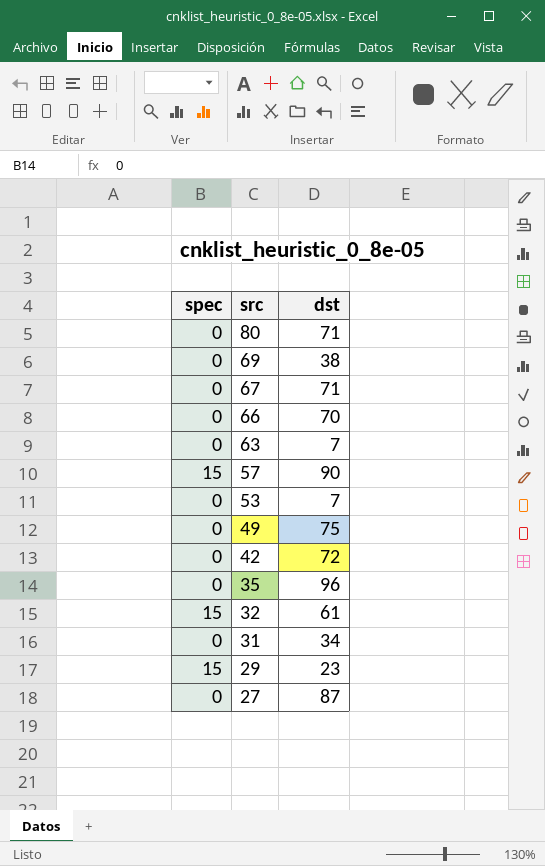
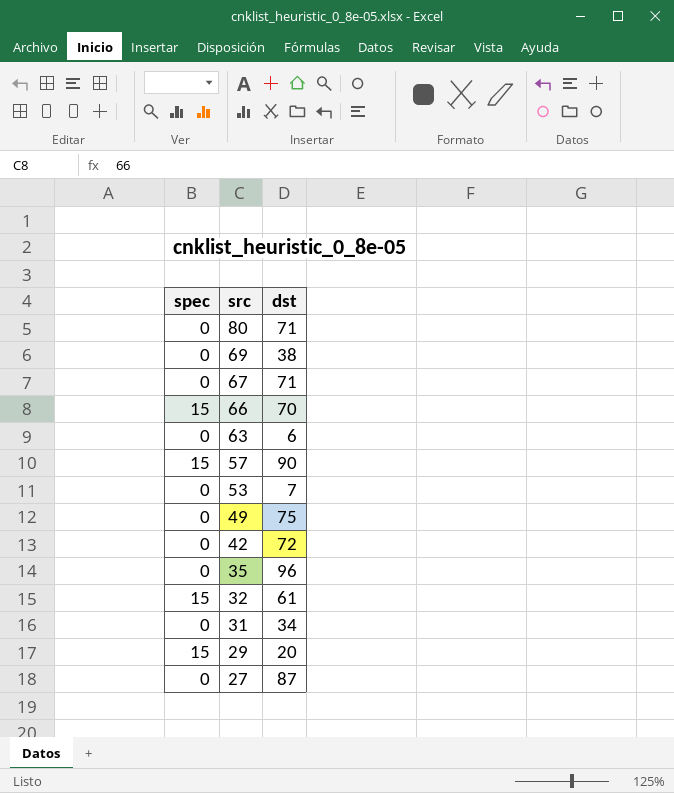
66 | spec: 0 -> 15
63 | dst: 7 -> 6
29 | dst: 23 -> 20

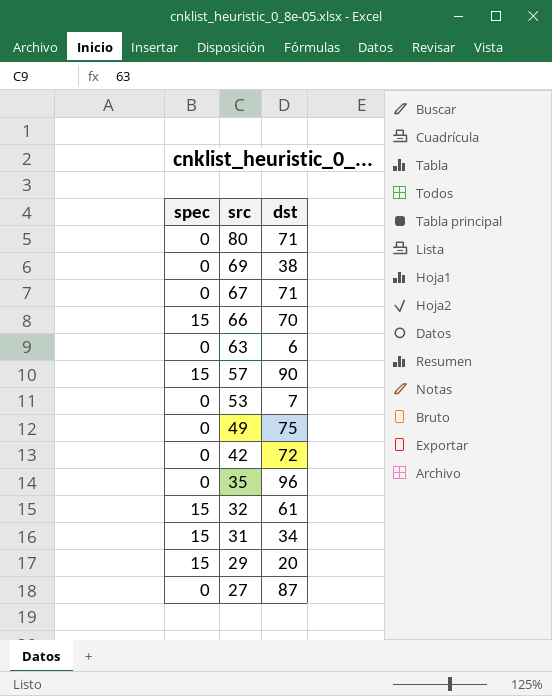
31 | spec: 0 -> 15

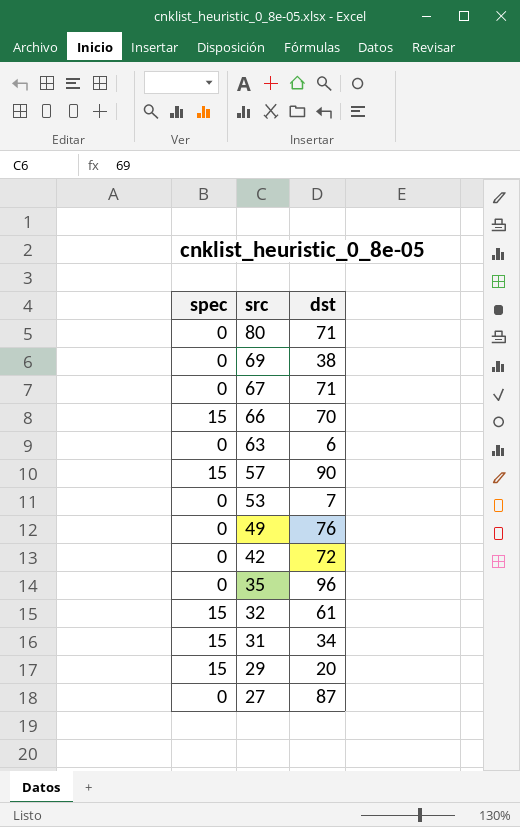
49 | dst: 75 -> 76

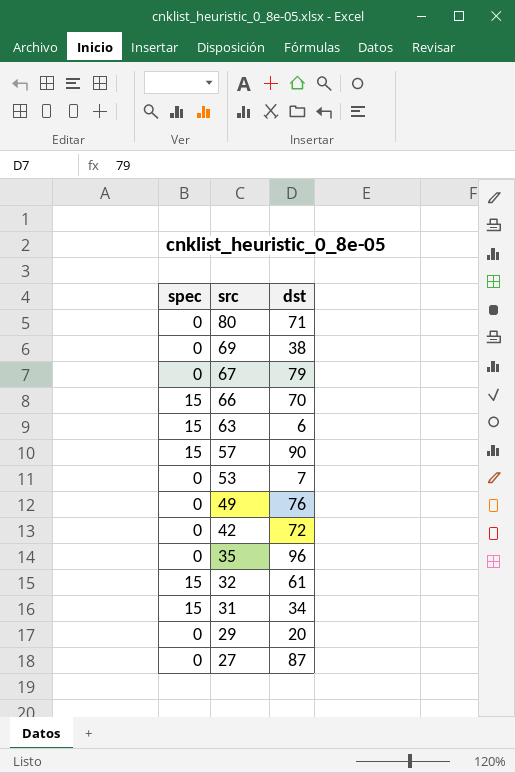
67 | dst: 71 -> 79
63 | spec: 0 -> 15
29 | spec: 15 -> 0

